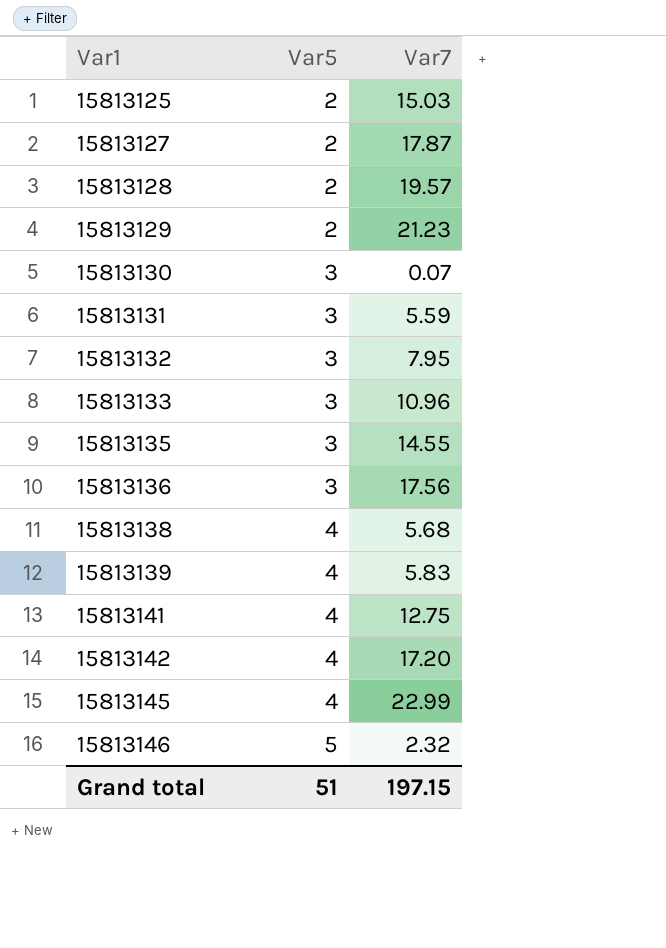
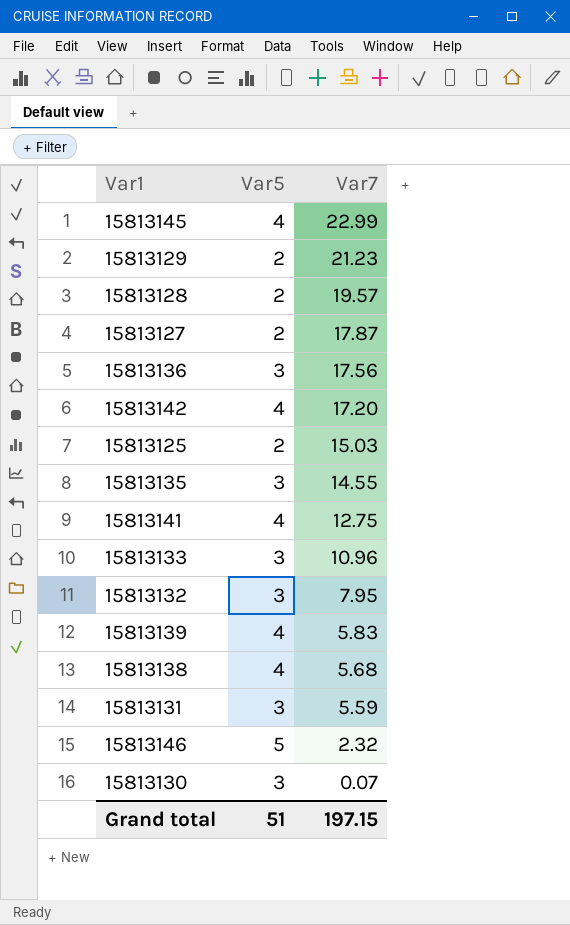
row order: Var1 ascending -> Var7 descending

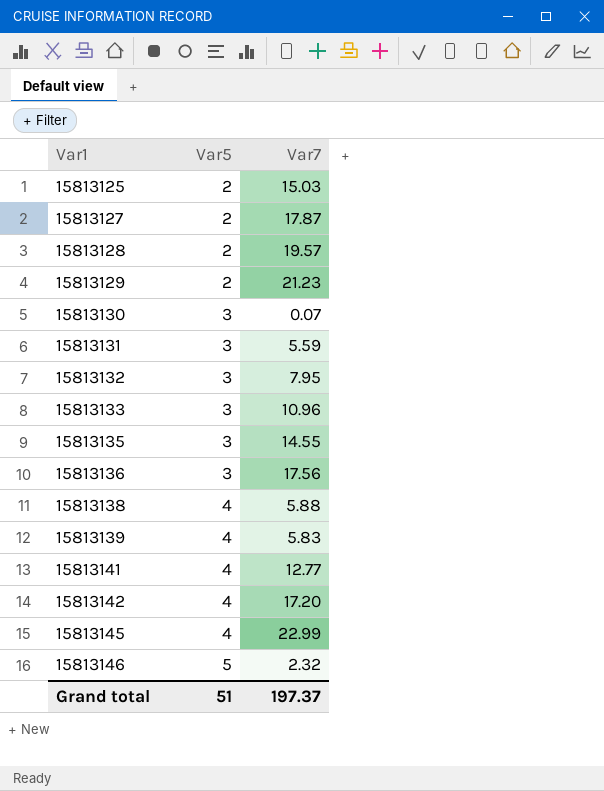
row order: Var7 descending -> Var1 ascending
15813138 | Var7: 5.68 -> 5.88
15813141 | Var7: 12.75 -> 12.77
Grand total | Var7: 197.15 -> 197.37

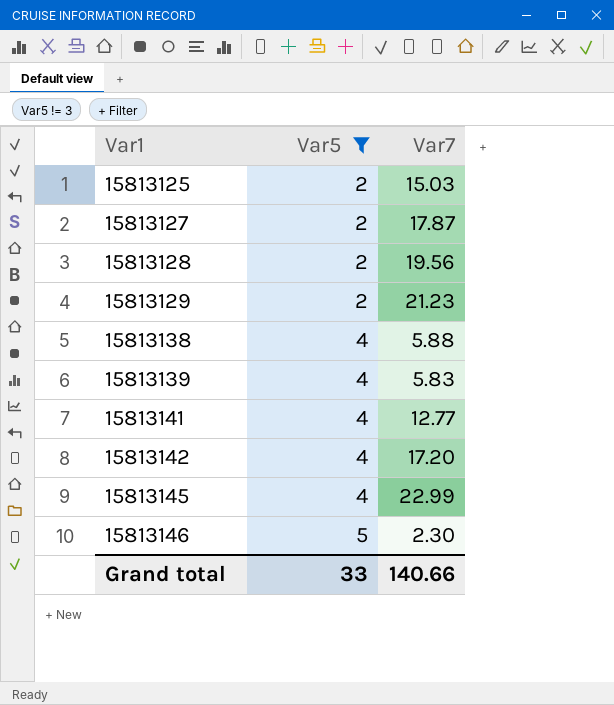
filter: none -> Var5 != 3
15813128 | Var7: 19.57 -> 19.56
15813146 | Var7: 2.32 -> 2.30
Grand total | Var5: 51 -> 33
Grand total | Var7: 197.37 -> 140.66

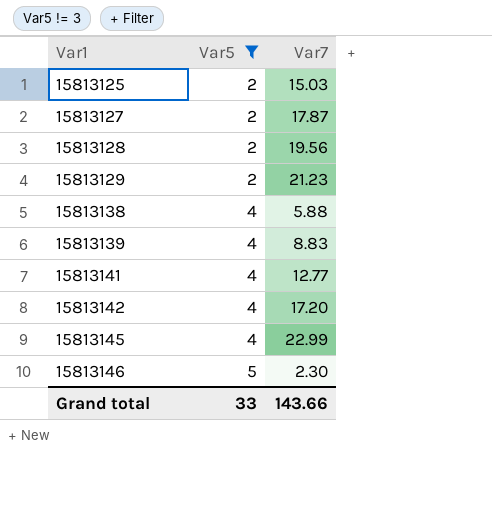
15813139 | Var7: 5.83 -> 8.83
Grand total | Var7: 140.66 -> 143.66

